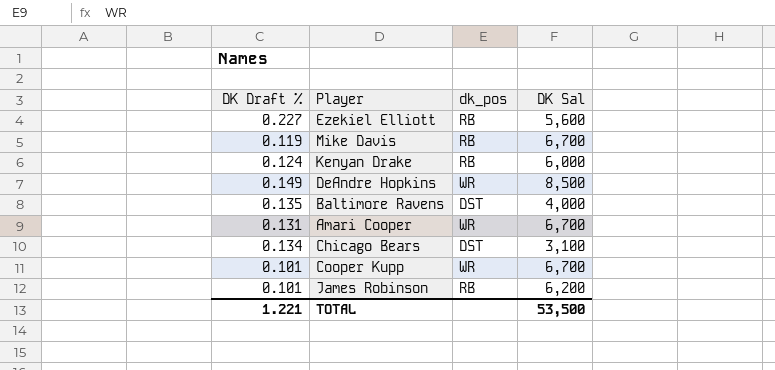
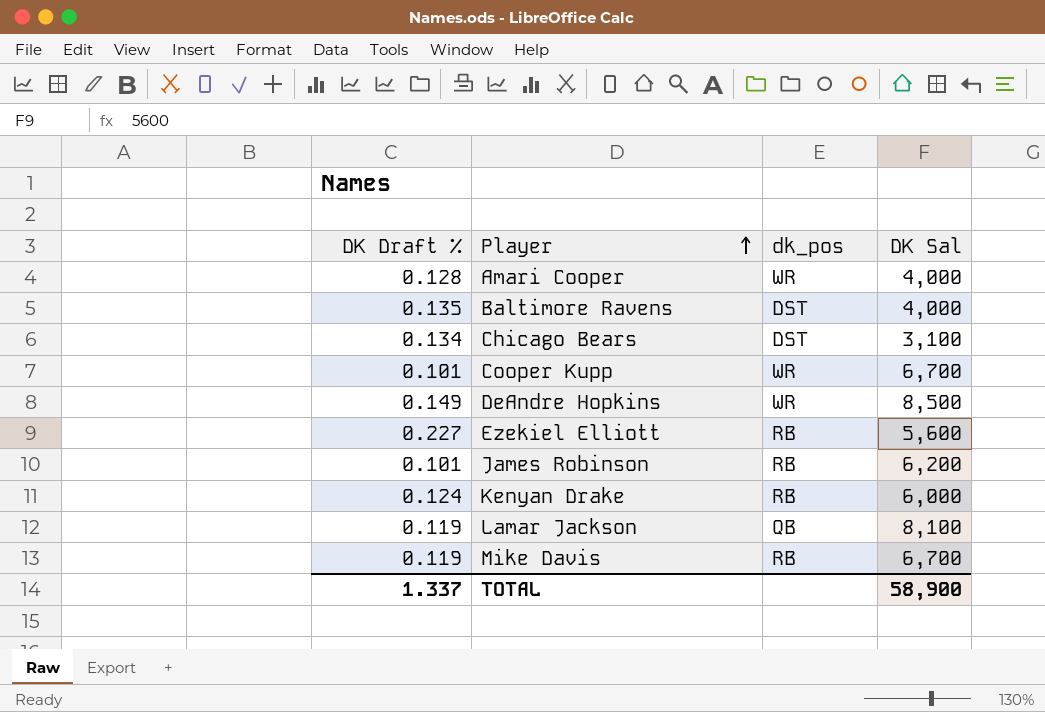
row order: none -> Player ascending
Amari Cooper | DK Draft %: 0.131 -> 0.128
Amari Cooper | DK Sal: 6,700 -> 4,000
row Lamar Jackson: none -> 0.119 | QB | 8,100
TOTAL | DK Draft %: 1.221 -> 1.337
TOTAL | DK Sal: 53,500 -> 58,900

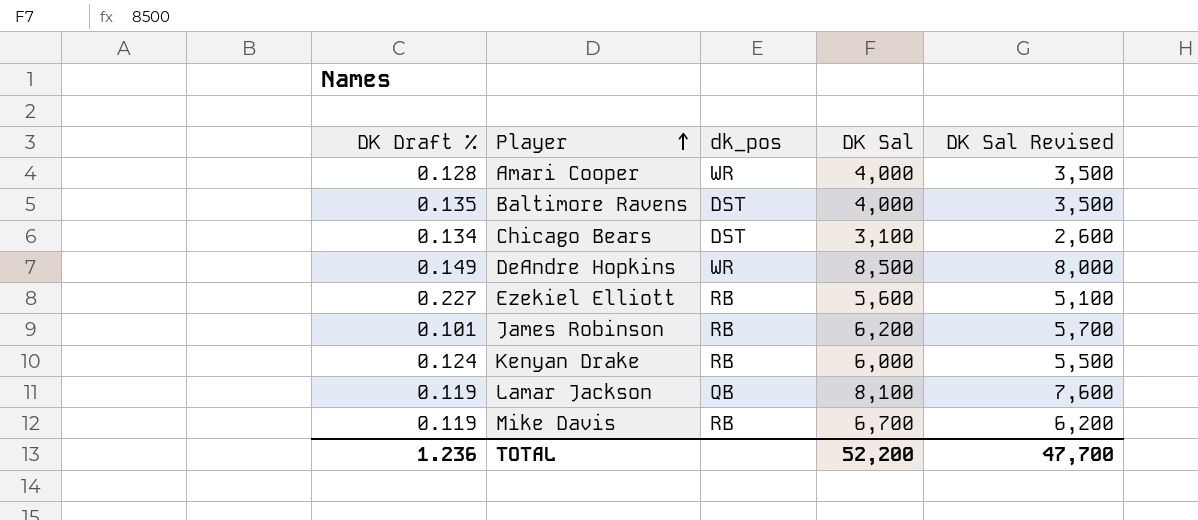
column DK Sal Revised | formula: none -> [DK Sal] - 500
row Cooper Kupp: 0.101 | WR | 6,700 -> none
TOTAL | DK Draft %: 1.337 -> 1.236
TOTAL | DK Sal: 58,900 -> 52,200

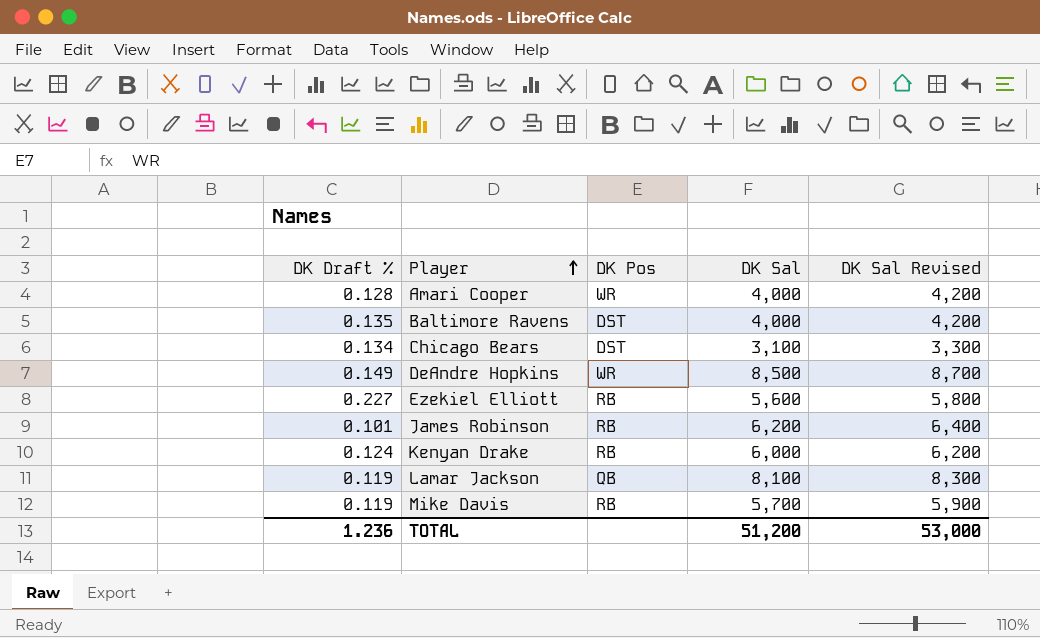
column name: dk_pos -> DK Pos
column DK Sal Revised | formula: [DK Sal] - 500 -> [DK Sal] + 200
Mike Davis | DK Sal: 6,700 -> 5,700
TOTAL | DK Sal: 52,200 -> 51,200
TOTAL | DK Sal Revised: 47,700 -> 53,000

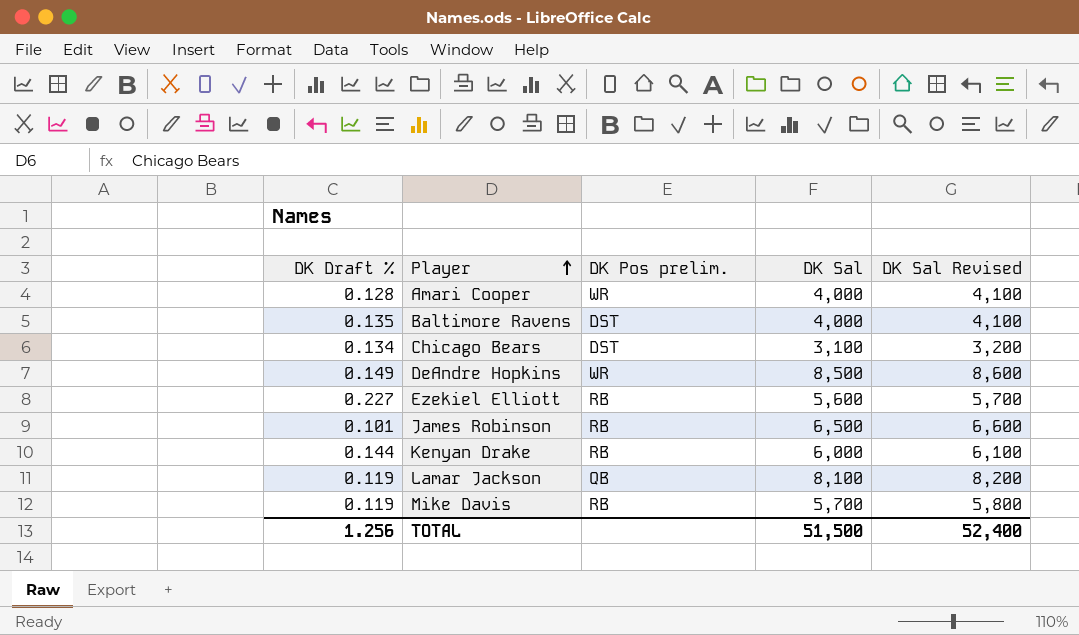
column name: DK Pos -> DK Pos prelim.
column DK Sal Revised | formula: [DK Sal] + 200 -> [DK Sal] + 100
James Robinson | DK Sal: 6,200 -> 6,500
Kenyan Drake | DK Draft %: 0.124 -> 0.144
TOTAL | DK Draft %: 1.236 -> 1.256
TOTAL | DK Sal: 51,200 -> 51,500
TOTAL | DK Sal Revised: 53,000 -> 52,400

